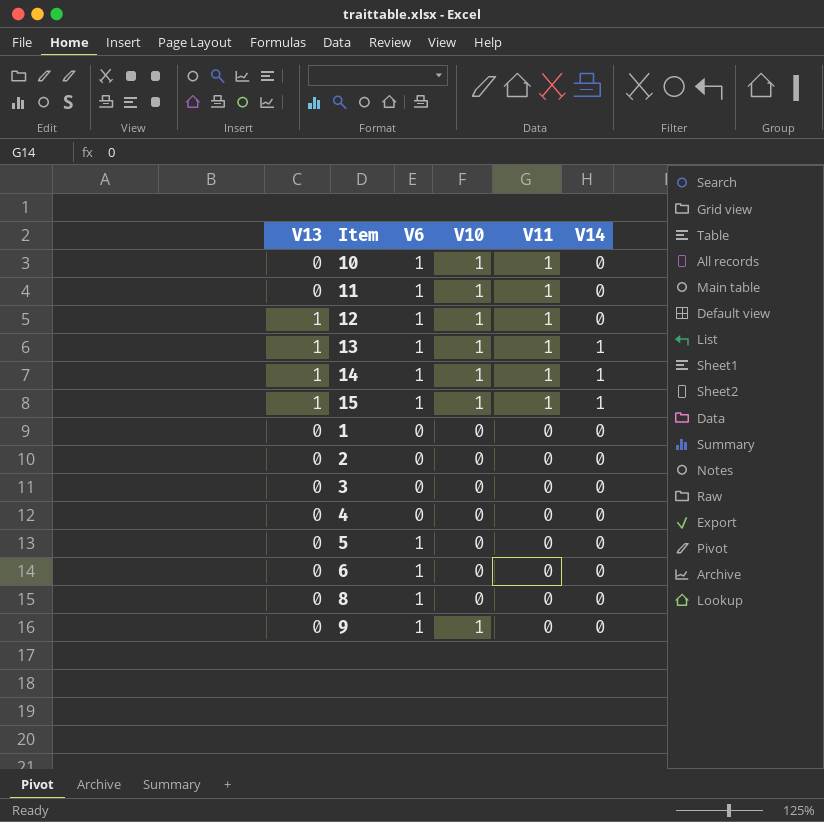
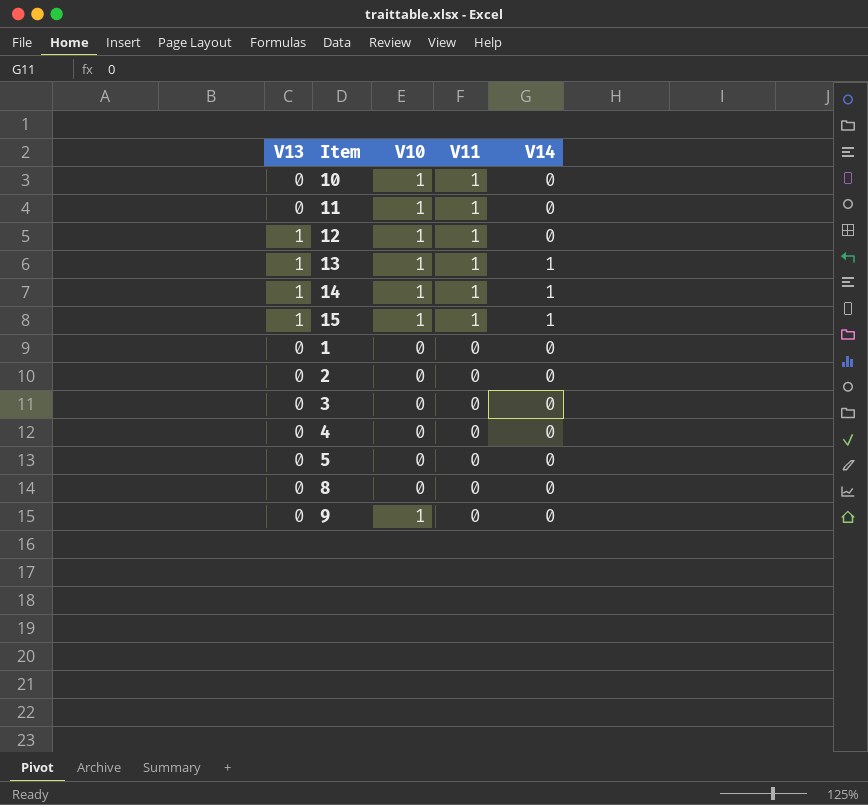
column V6 | position: 3 -> none
row 6: 0 | 1 | 0 | 0 | 0 -> none

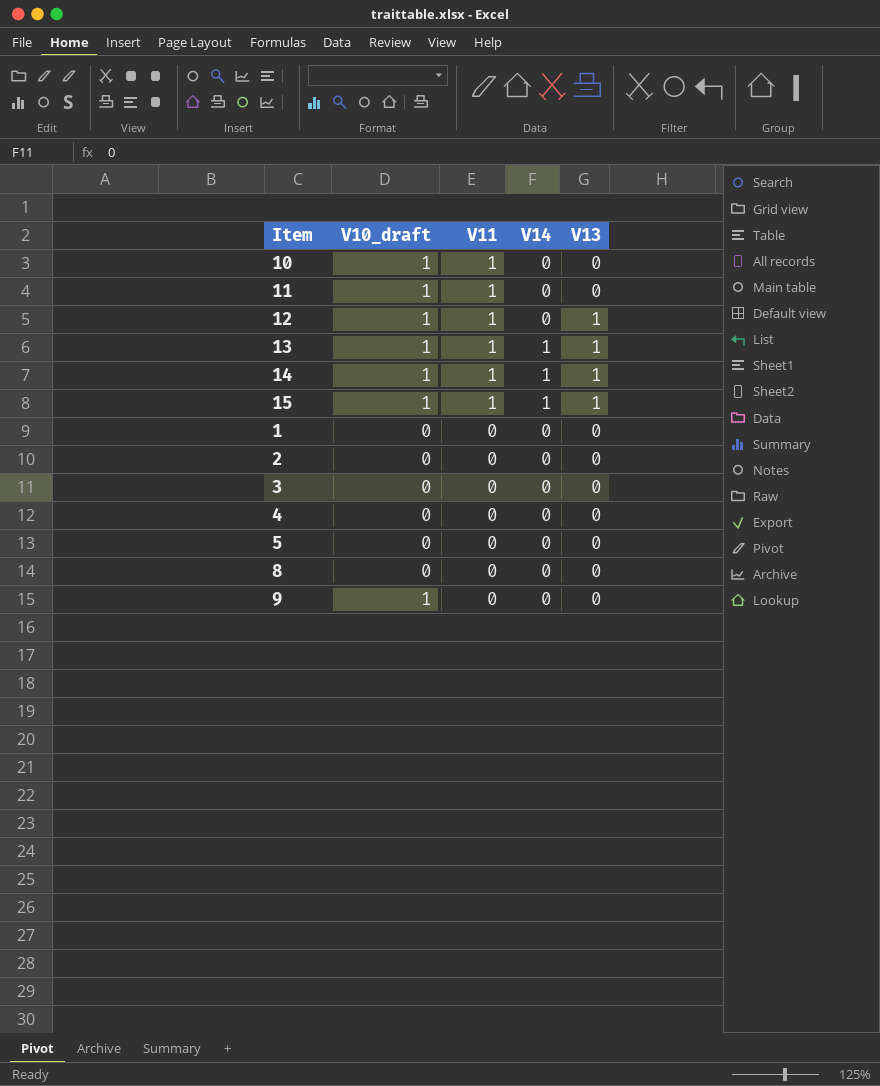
column name: V10 -> V10_draft
column V13 | position: 1 -> 5

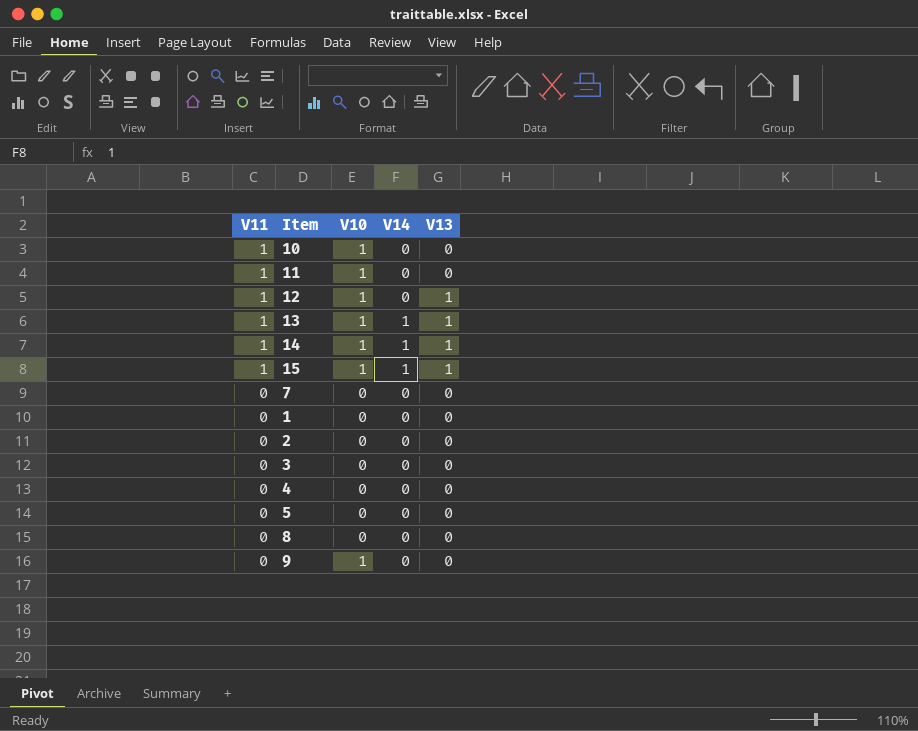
column V11 | position: 3 -> 1
column name: V10_draft -> V10
row 7: none -> 0 | 0 | 0 | 0

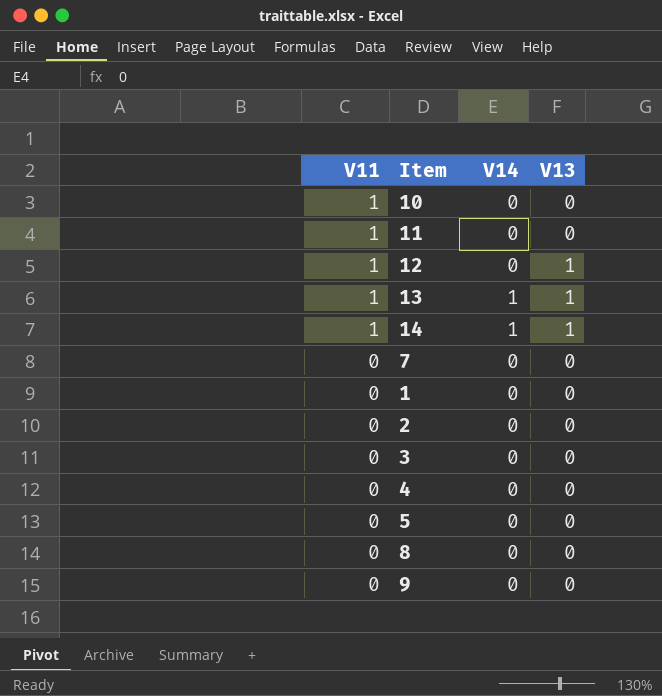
column V10 | position: 3 -> none
row 15: 1 | 1 | 1 | 1 -> none

